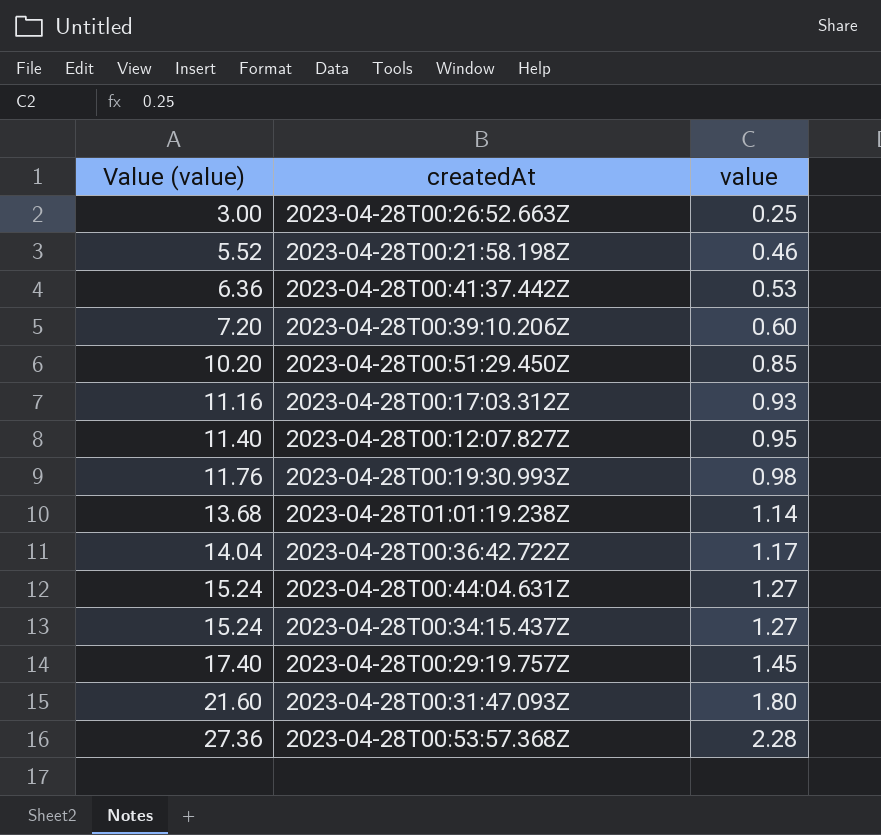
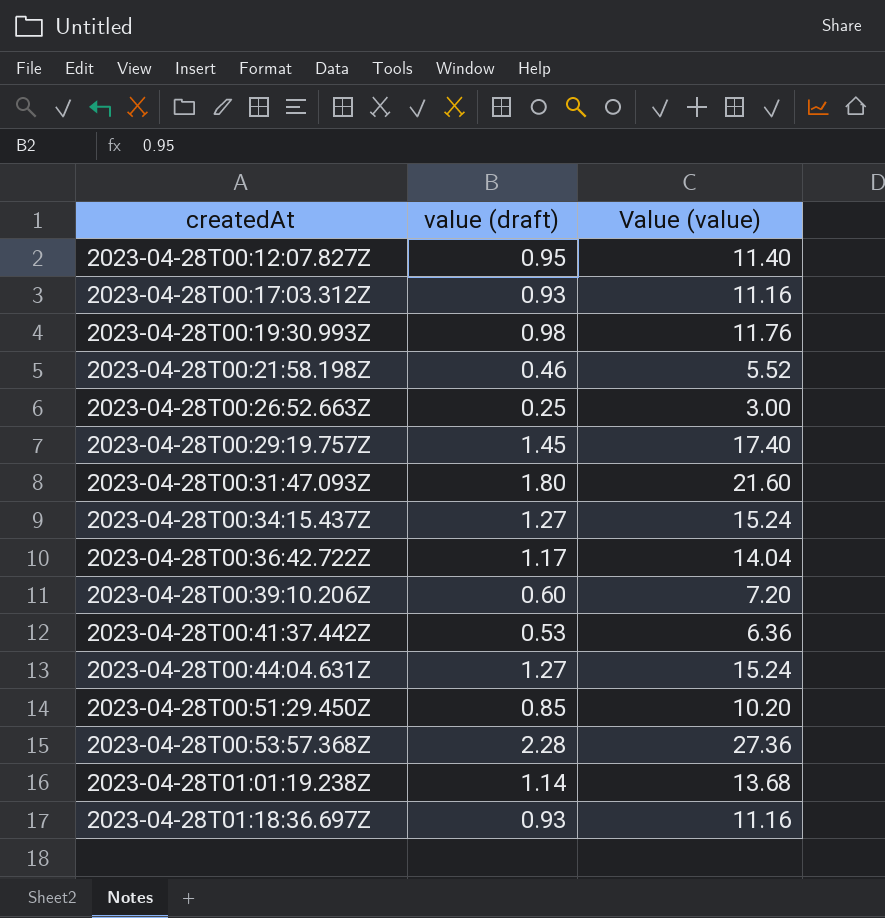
row order: Value (value) ascending -> createdAt ascending
column name: value -> value (draft)
column Value (value) | position: 1 -> 3
row 2023-04-28T01:18:36.697Z: none -> 0.93 | 11.16

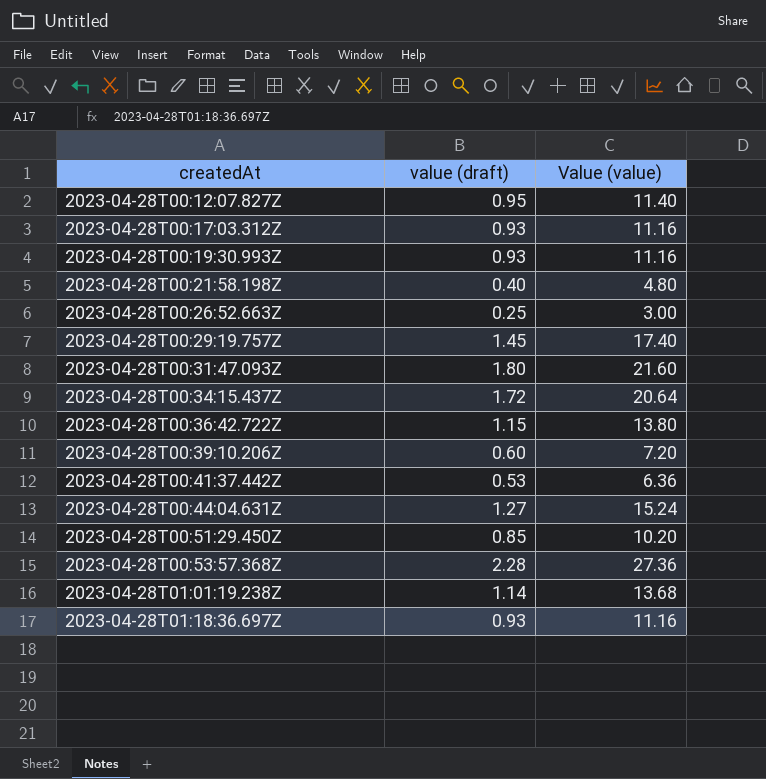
2023-04-28T00:19:30.993Z | value (draft): 0.98 -> 0.93
2023-04-28T00:19:30.993Z | Value (value): 11.76 -> 11.16
2023-04-28T00:21:58.198Z | value (draft): 0.46 -> 0.40
2023-04-28T00:21:58.198Z | Value (value): 5.52 -> 4.80
2023-04-28T00:34:15.437Z | value (draft): 1.27 -> 1.72
2023-04-28T00:34:15.437Z | Value (value): 15.24 -> 20.64
2023-04-28T00:36:42.722Z | value (draft): 1.17 -> 1.15
2023-04-28T00:36:42.722Z | Value (value): 14.04 -> 13.80

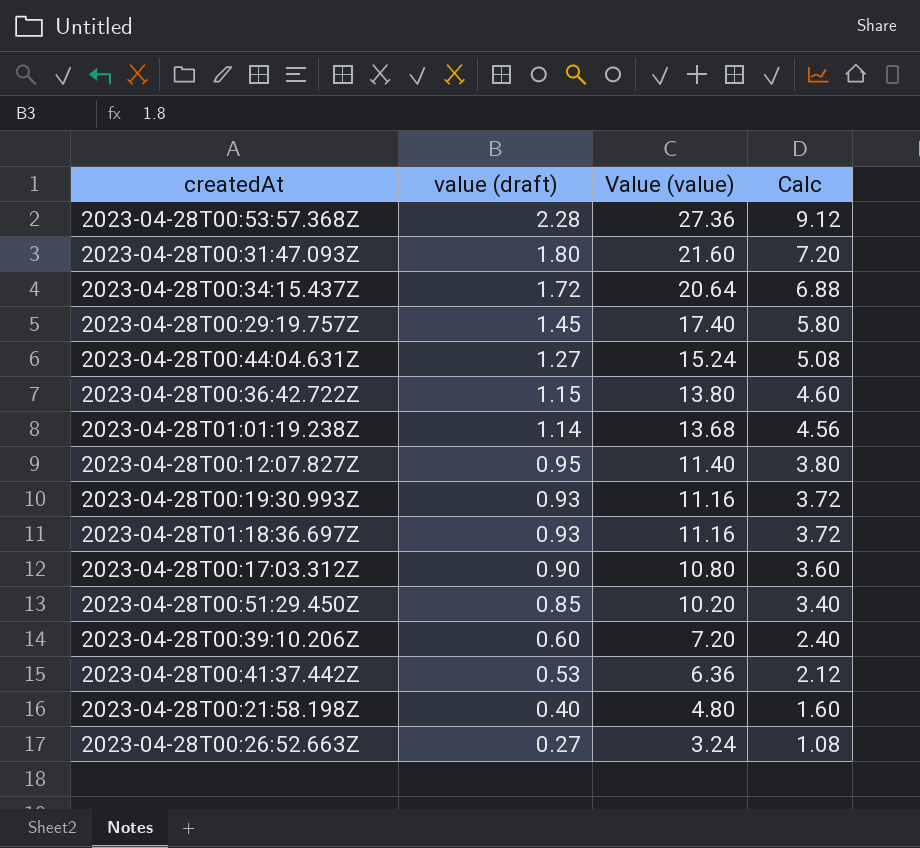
row order: createdAt ascending -> value (draft) descending
column Calc | formula: none -> [value (draft)] * 4
2023-04-28T00:17:03.312Z | value (draft): 0.93 -> 0.90
2023-04-28T00:17:03.312Z | Value (value): 11.16 -> 10.80
2023-04-28T00:26:52.663Z | value (draft): 0.25 -> 0.27
2023-04-28T00:26:52.663Z | Value (value): 3.00 -> 3.24

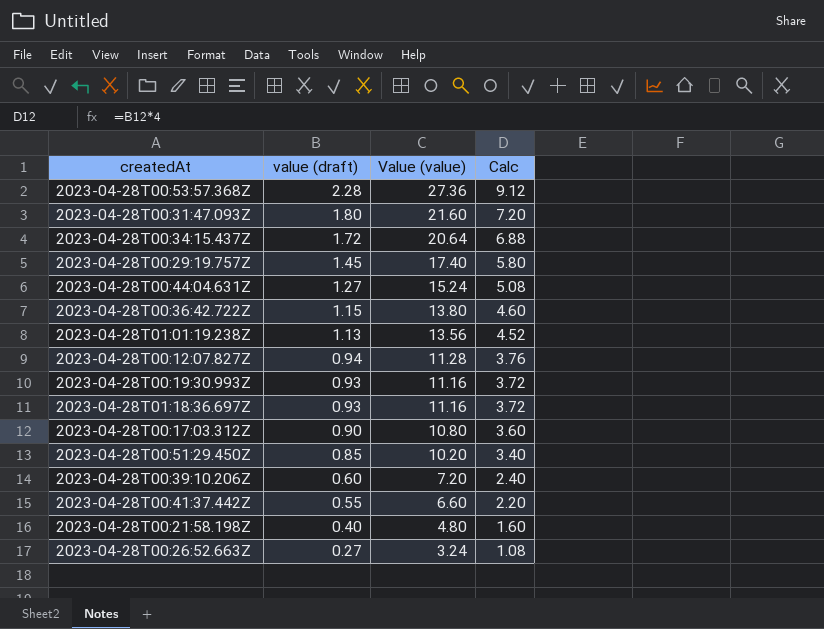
2023-04-28T01:01:19.238Z | value (draft): 1.14 -> 1.13
2023-04-28T01:01:19.238Z | Value (value): 13.68 -> 13.56
2023-04-28T01:01:19.238Z | Calc: 4.56 -> 4.52
2023-04-28T00:12:07.827Z | value (draft): 0.95 -> 0.94
2023-04-28T00:12:07.827Z | Value (value): 11.40 -> 11.28
2023-04-28T00:12:07.827Z | Calc: 3.80 -> 3.76
2023-04-28T00:41:37.442Z | value (draft): 0.53 -> 0.55
2023-04-28T00:41:37.442Z | Value (value): 6.36 -> 6.60
2023-04-28T00:41:37.442Z | Calc: 2.12 -> 2.20

